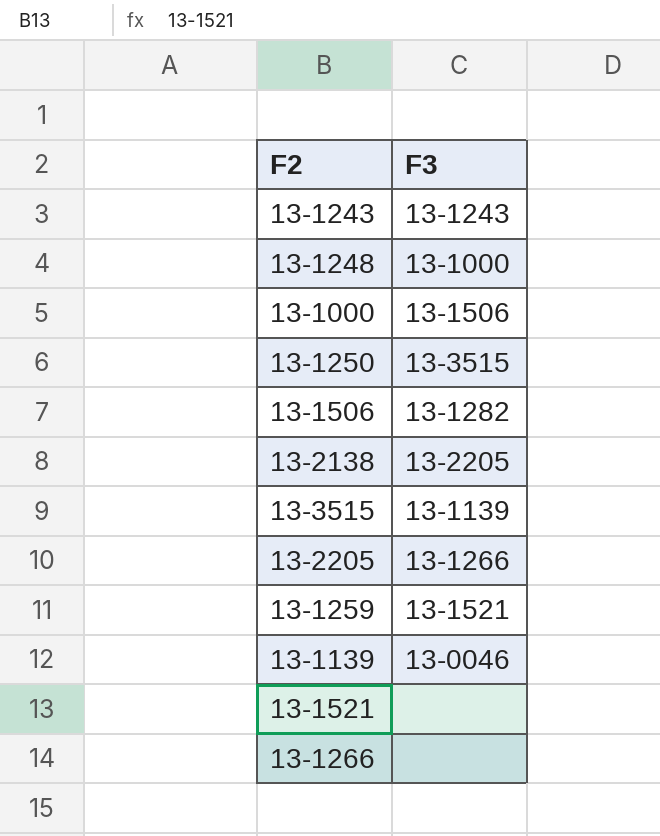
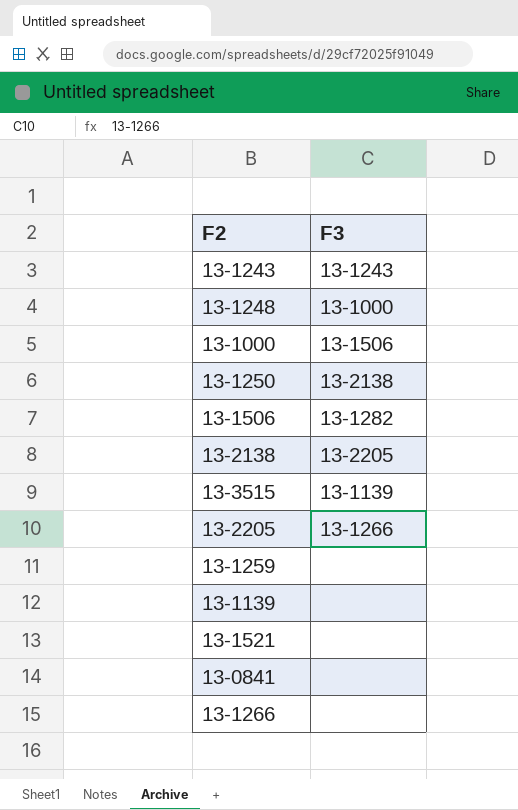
13-1250 | F3: 13-3515 -> 13-2138
13-1259 | F3: 13-1521 -> none
13-1139 | F3: 13-0046 -> none
row 13-0841: none -> none

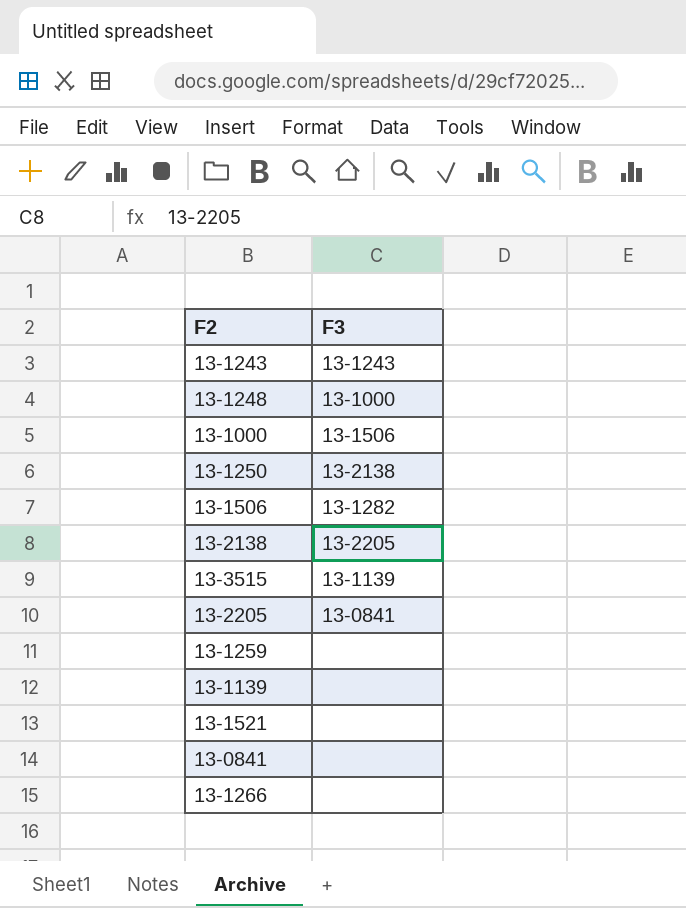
13-2205 | F3: 13-1266 -> 13-0841

